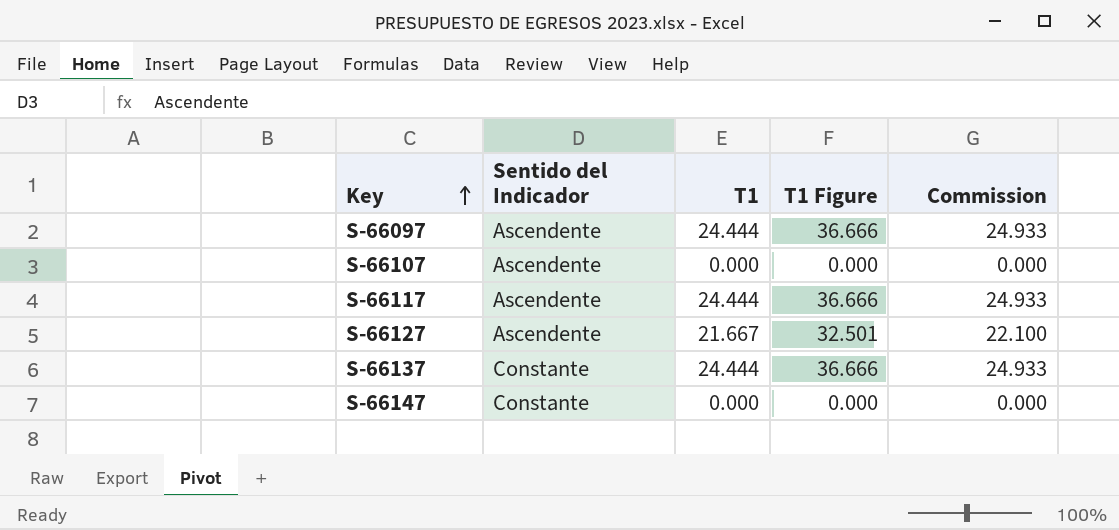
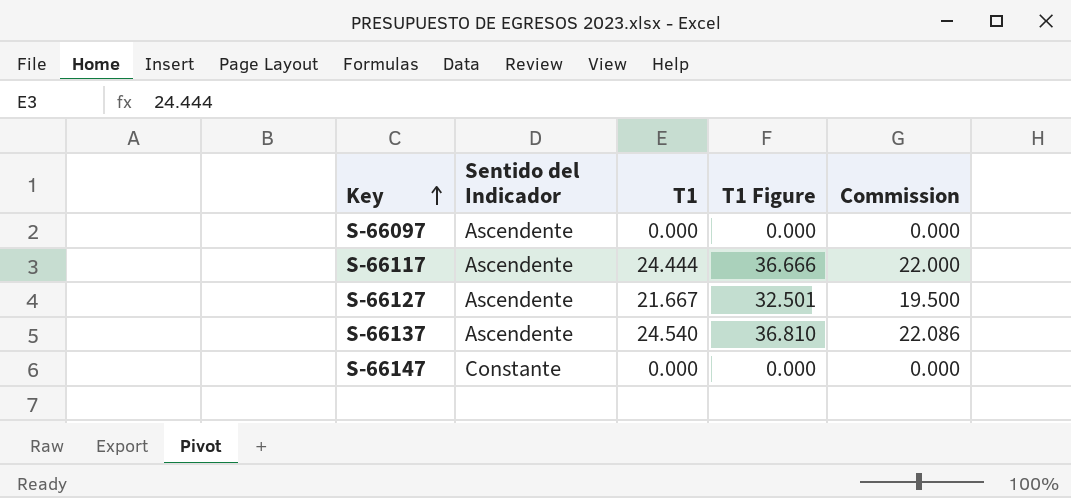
column Commission | formula: [T1] * 1.02 -> [T1] * 0.9
row S-66107: Ascendente | 0.000 | 0.000 | 0.000 -> none
S-66097 | T1: 24.444 -> 0.000
S-66097 | T1 Figure: 36.666 -> 0.000
S-66137 | Sentido del Indicador: Constante -> Ascendente
S-66137 | T1: 24.444 -> 24.540
S-66137 | T1 Figure: 36.666 -> 36.810

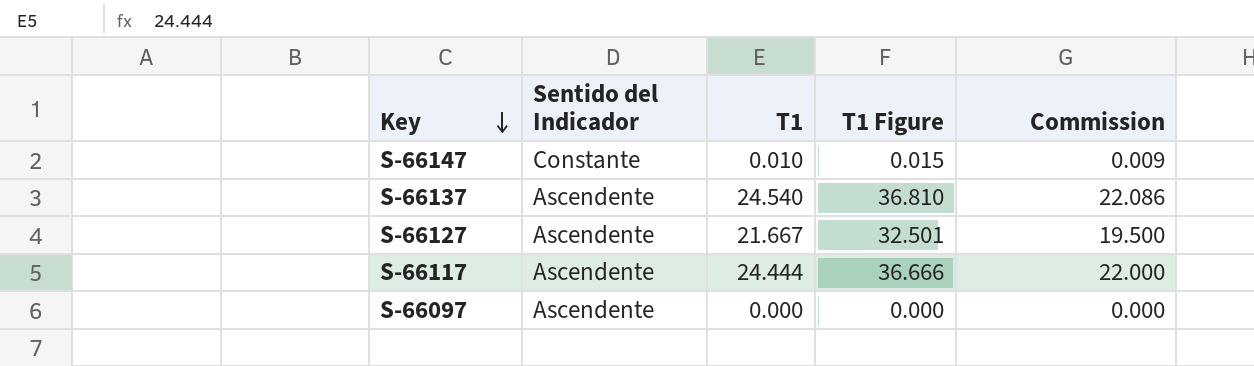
row order: Key ascending -> Key descending
S-66147 | T1: 0.000 -> 0.010
S-66147 | T1 Figure: 0.000 -> 0.015
S-66147 | Commission: 0.000 -> 0.009

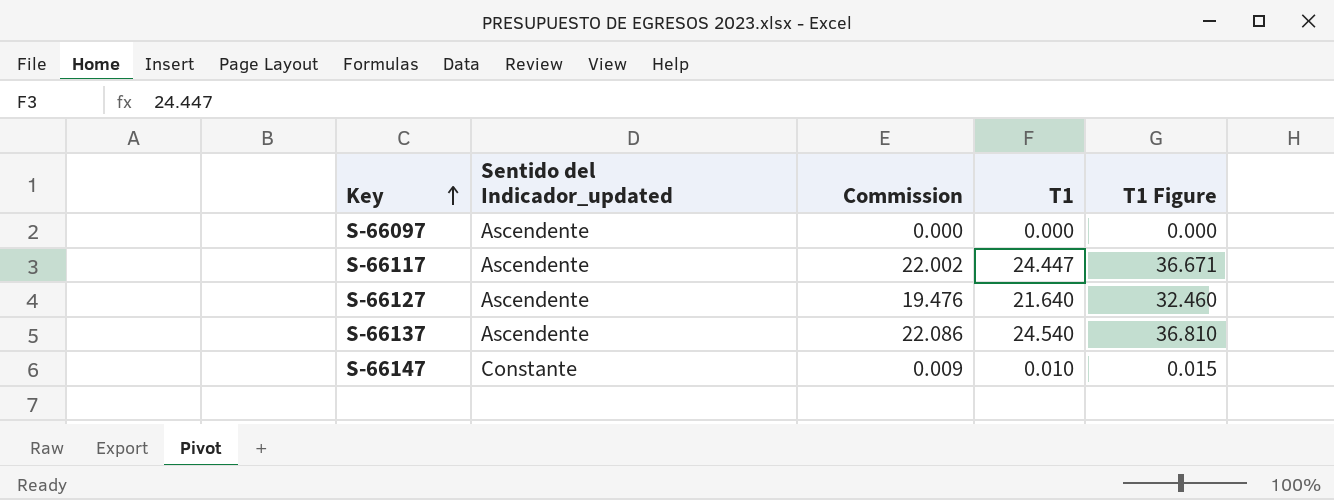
row order: Key descending -> Key ascending
column name: Sentido del Indicador -> Sentido del Indicador_updated
column Commission | position: 5 -> 3
S-66117 | Commission: 22.000 -> 22.002
S-66117 | T1: 24.444 -> 24.447
S-66117 | T1 Figure: 36.666 -> 36.671
S-66127 | Commission: 19.500 -> 19.476
S-66127 | T1: 21.667 -> 21.640
S-66127 | T1 Figure: 32.501 -> 32.460

